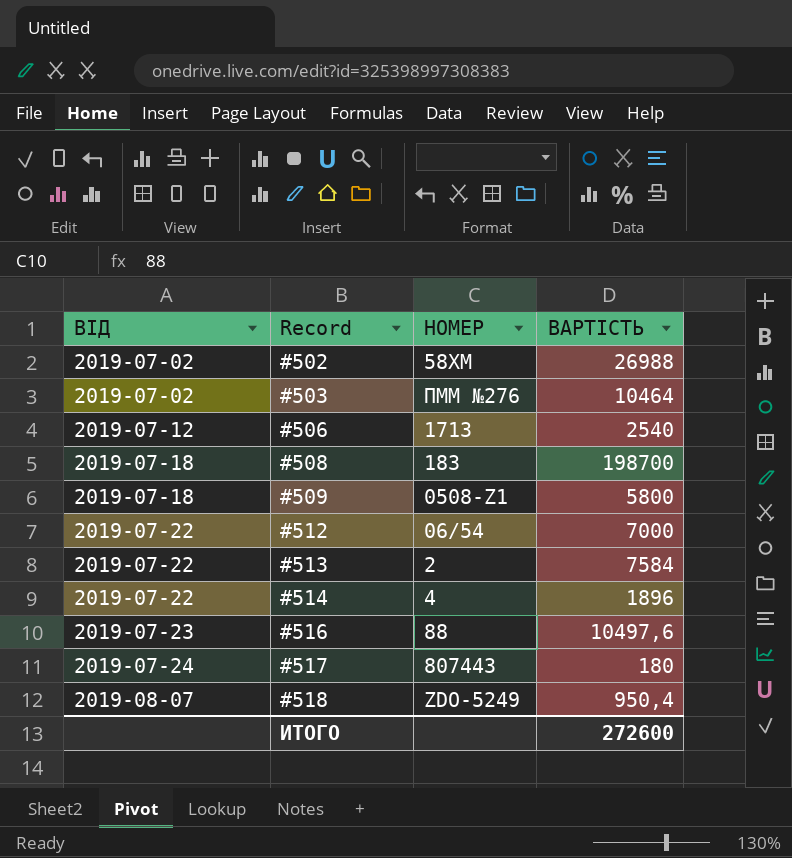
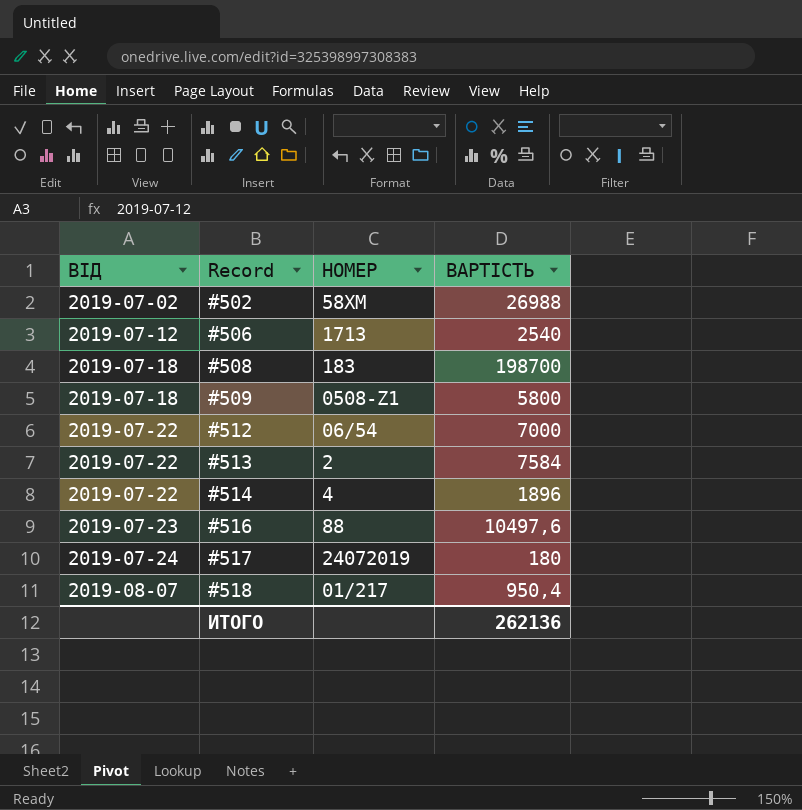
row #503: 2019-07-02 | ПММ №276 | 10464 -> none
#517 | НОМЕР: 807443 -> 24072019
#518 | НОМЕР: ZDO-5249 -> 01/217
ИТОГО | ВАРТІСТЬ: 272600 -> 262136

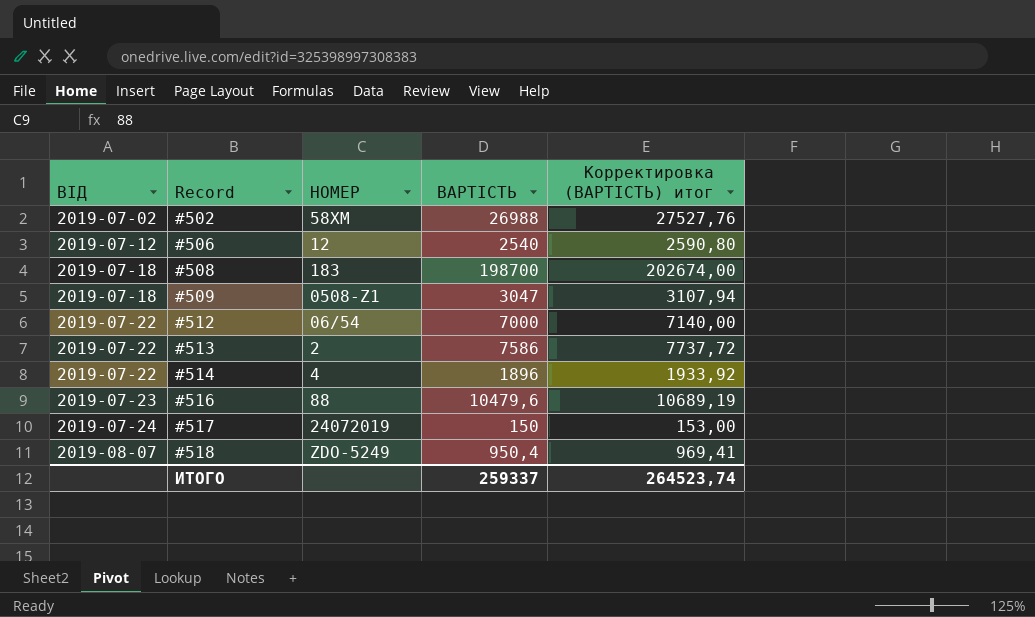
column Корректировка (ВАРТІСТЬ) итог | formula: none -> [ВАРТІСТЬ] * 1,02
#506 | НОМЕР: 1713 -> 12
#509 | ВАРТІСТЬ: 5800 -> 3047
#513 | ВАРТІСТЬ: 7584 -> 7586
#516 | ВАРТІСТЬ: 10497,6 -> 10479,6
#517 | ВАРТІСТЬ: 180 -> 150
#518 | НОМЕР: 01/217 -> ZDO-5249
ИТОГО | ВАРТІСТЬ: 262136 -> 259337

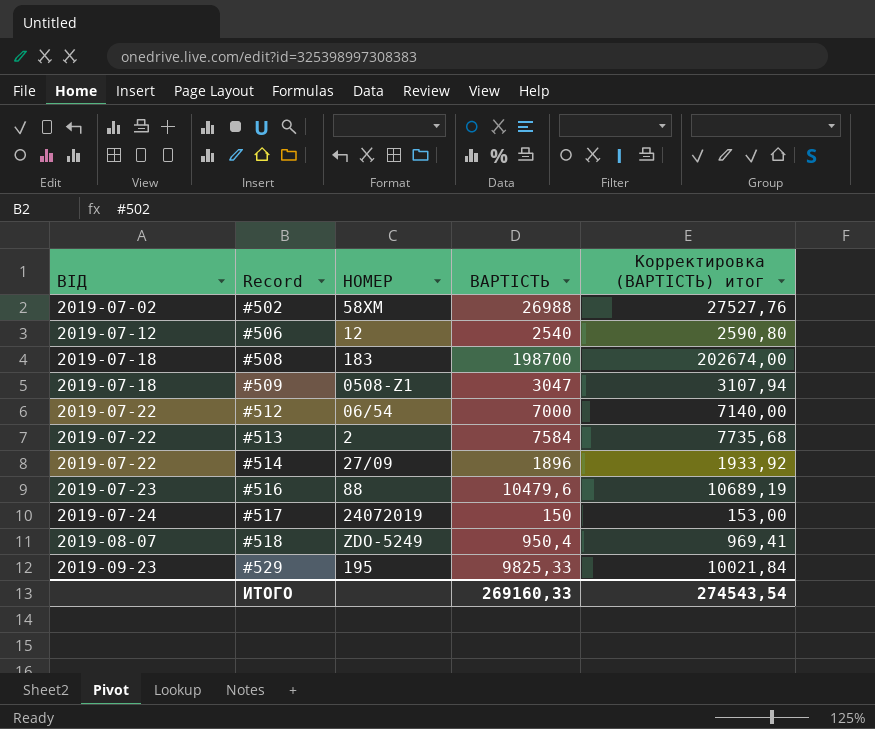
#513 | ВАРТІСТЬ: 7586 -> 7584
#513 | Корректировка (ВАРТІСТЬ) итог: 7737,72 -> 7735,68
#514 | НОМЕР: 4 -> 27/09
row #529: none -> 2019-09-23 | 195 | 9825,33 | 10021,84
ИТОГО | ВАРТІСТЬ: 259337 -> 269160,33
ИТОГО | Корректировка (ВАРТІСТЬ) итог: 264523,74 -> 274543,54

